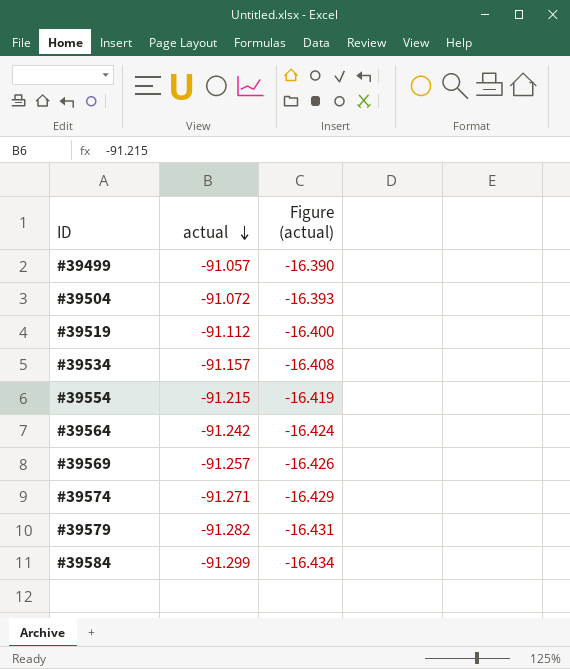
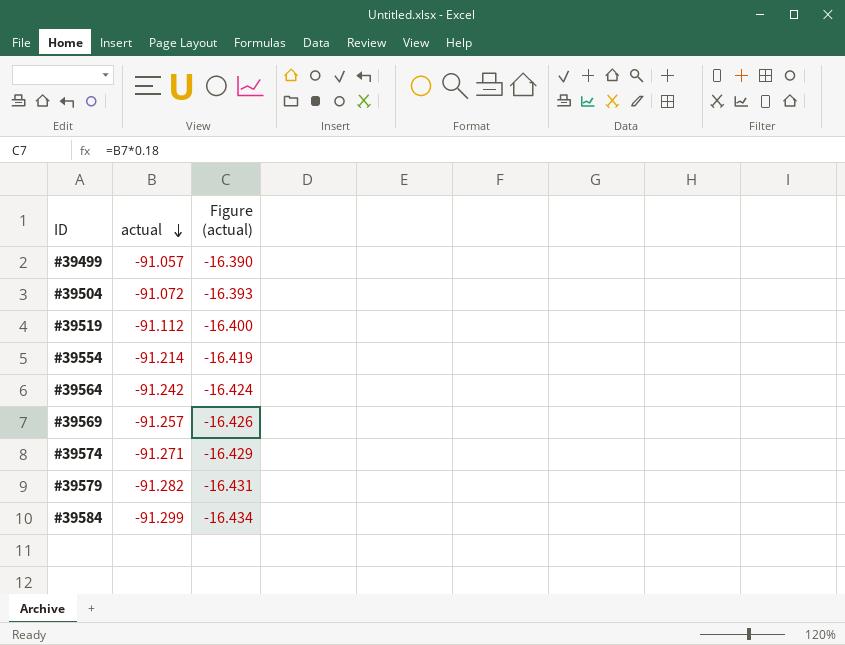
row #39534: -91.157 | -16.408 -> none
#39554 | actual: -91.215 -> -91.214

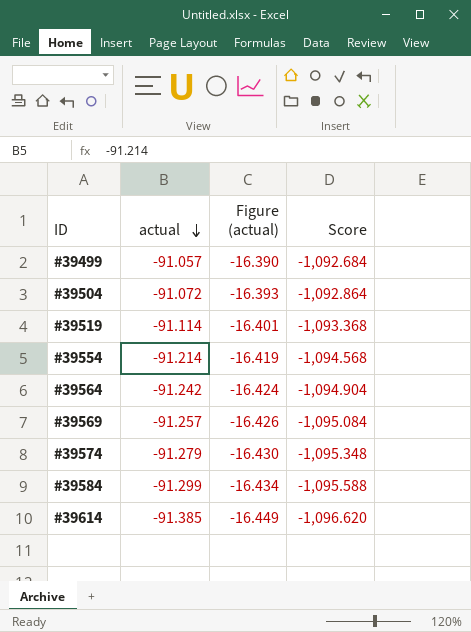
column Score | formula: none -> [actual] * 12
row #39579: -91.282 | -16.431 -> none
#39519 | actual: -91.112 -> -91.114
#39519 | Figure (actual): -16.400 -> -16.401
#39574 | actual: -91.271 -> -91.279
#39574 | Figure (actual): -16.429 -> -16.430
row #39614: none -> -91.385 | -16.449 | -1,096.620

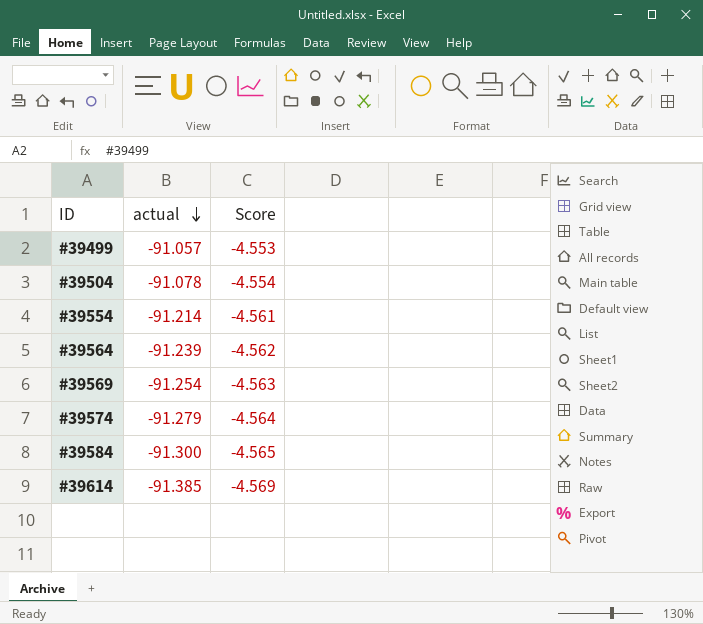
column Figure (actual) | formula: [actual] * 0.18 -> none
column Score | formula: [actual] * 12 -> [actual] * 0.05
row #39519: -91.114 | -16.401 | -1,093.368 -> none
#39504 | actual: -91.072 -> -91.078
#39564 | actual: -91.242 -> -91.239
#39569 | actual: -91.257 -> -91.254
#39584 | actual: -91.299 -> -91.300

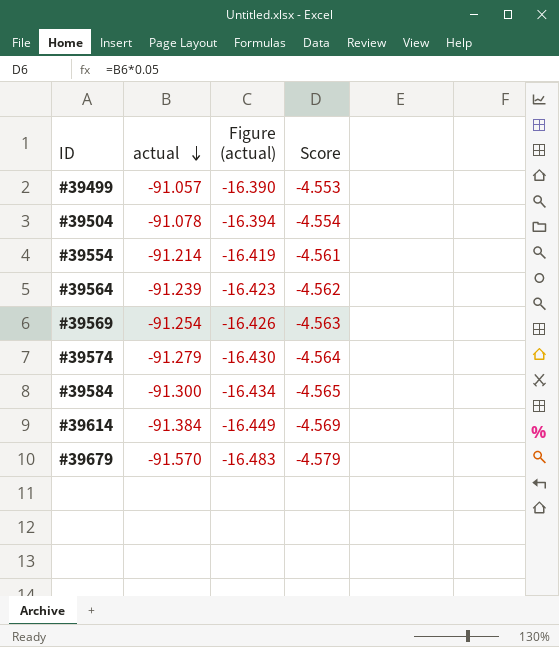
column Figure (actual) | formula: none -> [actual] * 0.18
#39614 | actual: -91.385 -> -91.384
row #39679: none -> -91.570 | -16.483 | -4.579

